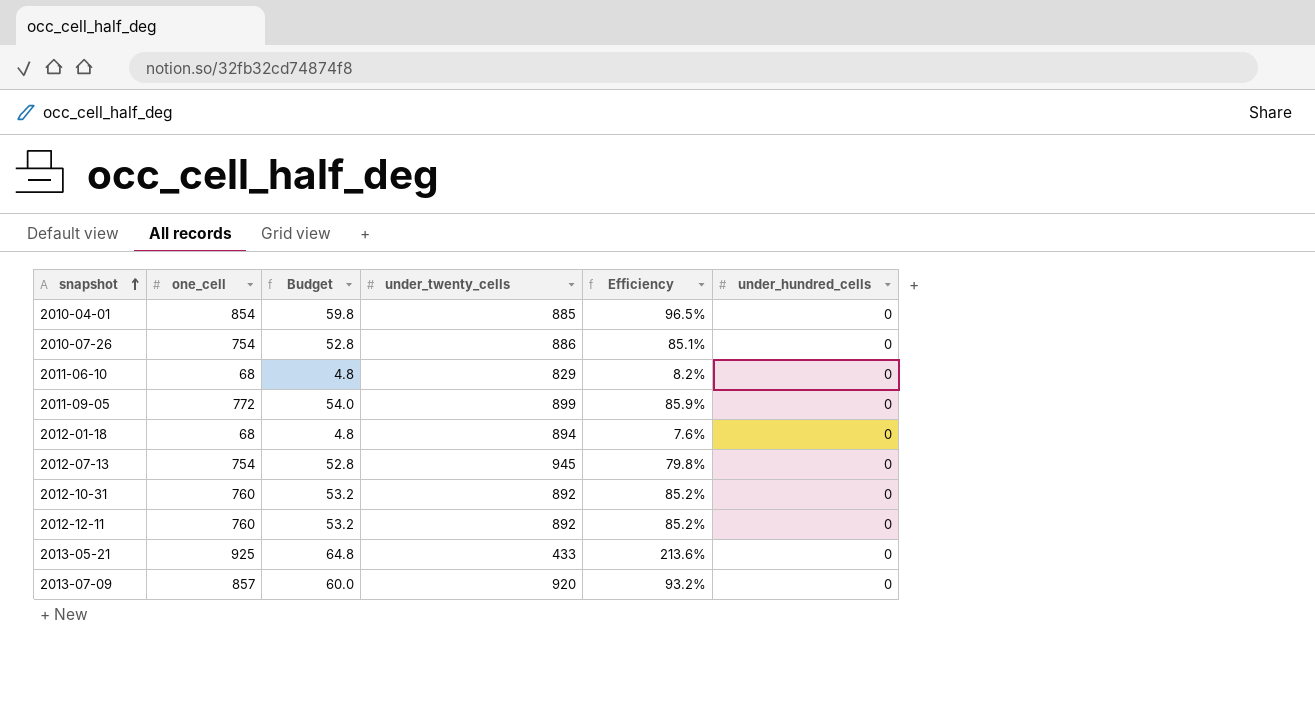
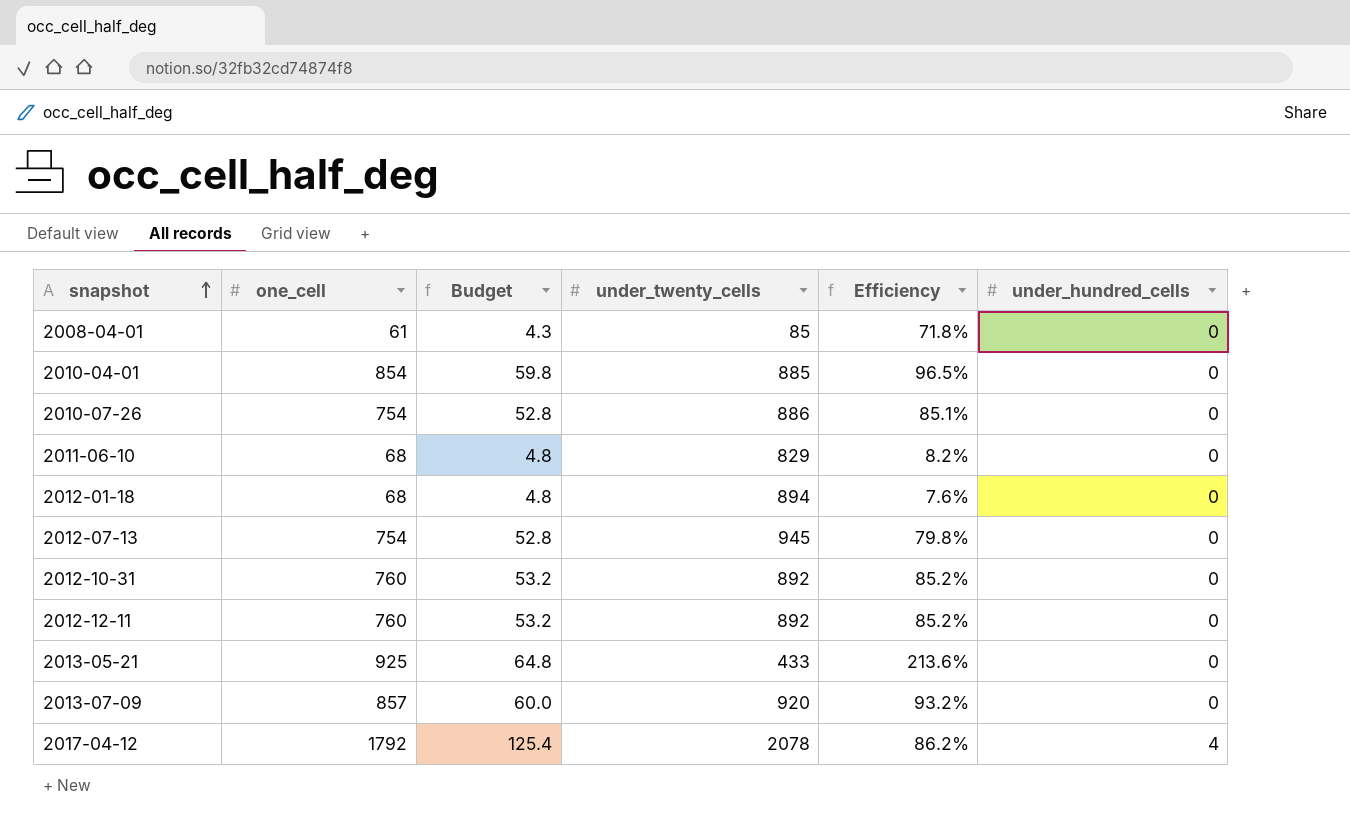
row 2011-09-05: 772 | 54.0 | 899 | 85.9% | 0 -> none
row 2008-04-01: none -> 61 | 4.3 | 85 | 71.8% | 0
row 2017-04-12: none -> 1792 | 125.4 | 2078 | 86.2% | 4

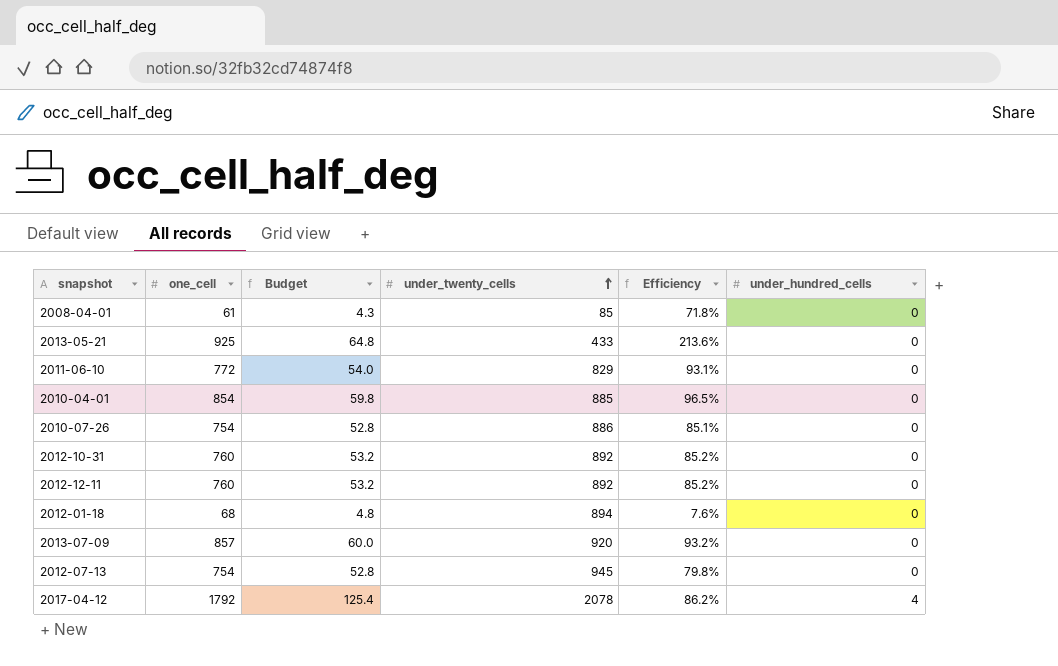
row order: snapshot ascending -> under_twenty_cells ascending
2011-06-10 | one_cell: 68 -> 772
2011-06-10 | Budget: 4.8 -> 54.0
2011-06-10 | Efficiency: 8.2% -> 93.1%

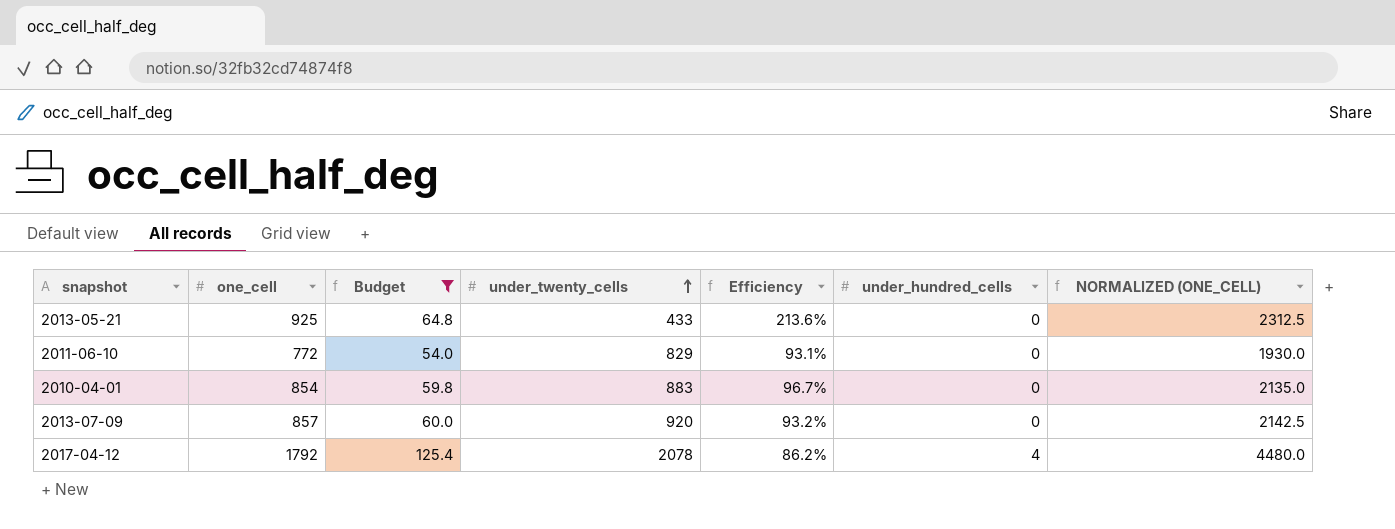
filter: none -> Budget >= 54.0
column NORMALIZED (ONE_CELL) | formula: none -> [one_cell] * 2.5
2010-04-01 | under_twenty_cells: 885 -> 883
2010-04-01 | Efficiency: 96.5% -> 96.7%

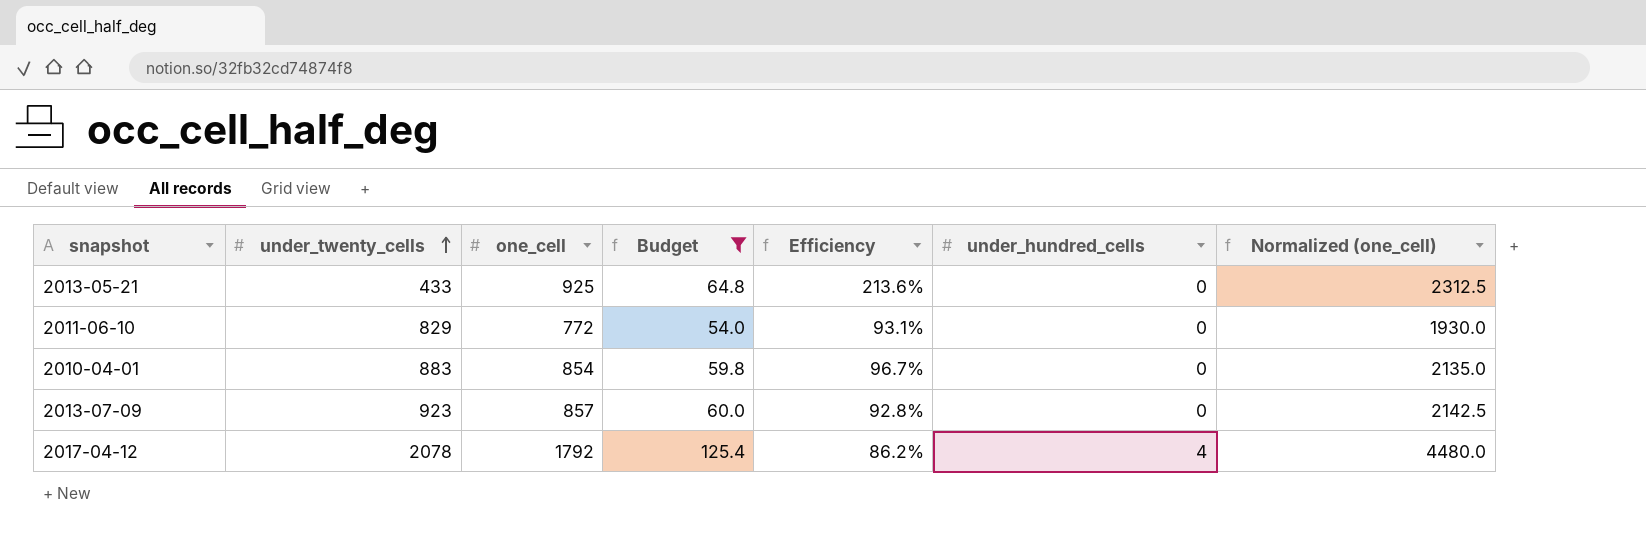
column under_twenty_cells | position: 4 -> 2
column name: NORMALIZED (ONE_CELL) -> Normalized (one_cell)
2013-07-09 | under_twenty_cells: 920 -> 923
2013-07-09 | Efficiency: 93.2% -> 92.8%

